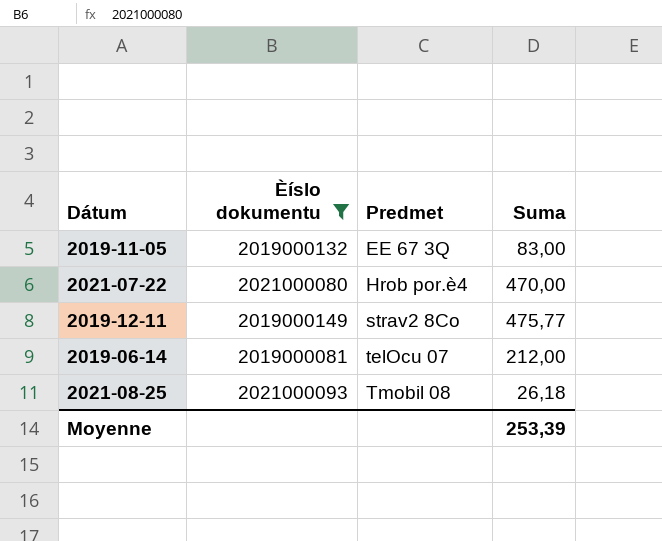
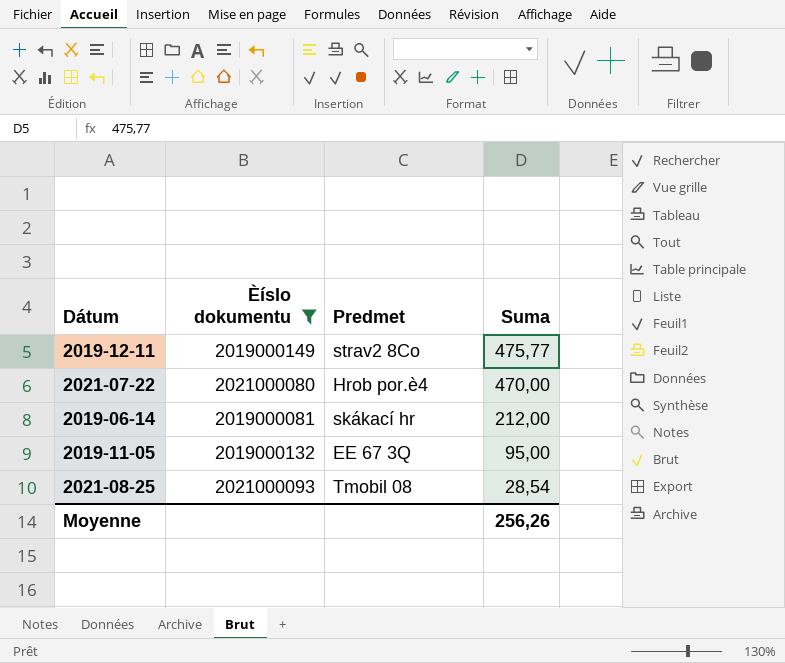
row order: Predmet ascending -> Suma descending
2019-06-14 | Predmet: telOcu 07 -> skákací hr
2019-11-05 | Suma: 83,00 -> 95,00
2021-08-25 | Suma: 26,18 -> 28,54
Moyenne | Suma: 253,39 -> 256,26

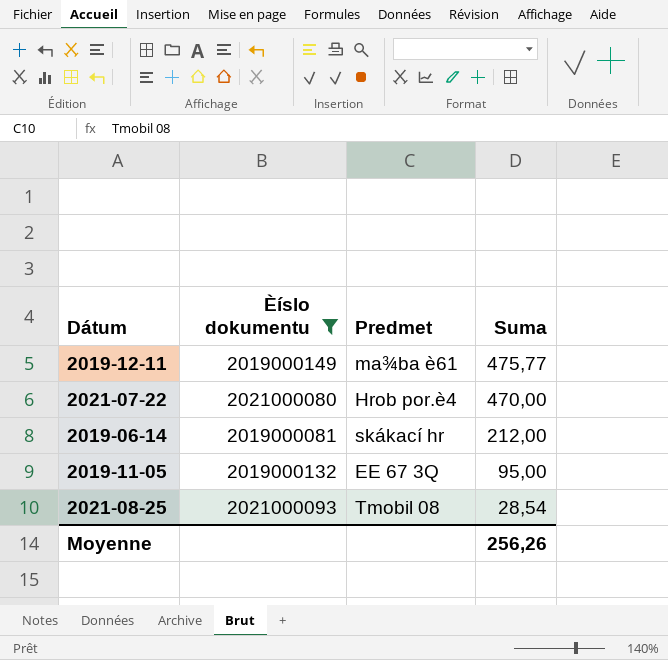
2019-12-11 | Predmet: strav2 8Co -> ma¾ba è61

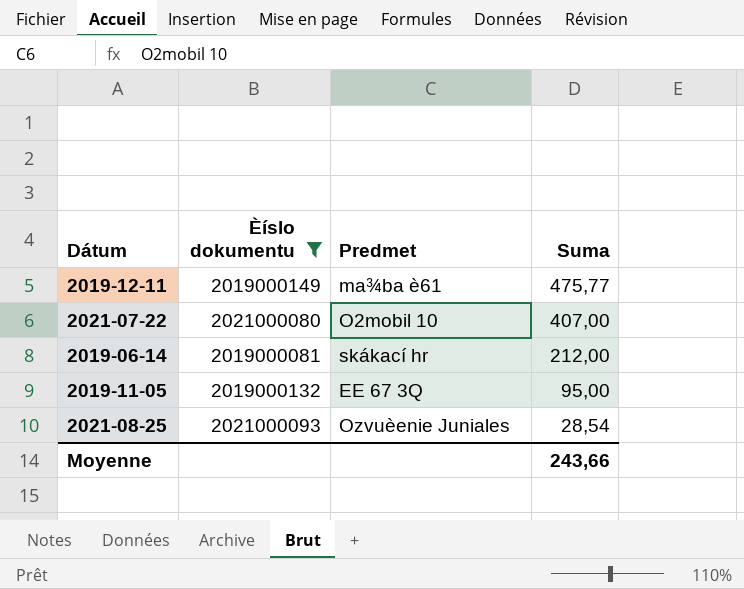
2021-07-22 | Predmet: Hrob por.è4 -> O2mobil 10
2021-07-22 | Suma: 470,00 -> 407,00
2021-08-25 | Predmet: Tmobil 08 -> Ozvuèenie Juniales
Moyenne | Suma: 256,26 -> 243,66

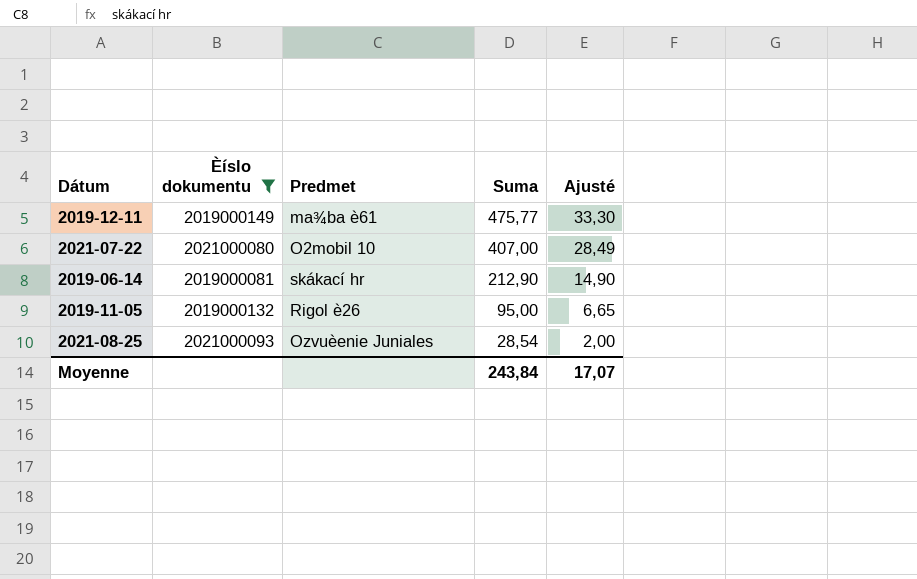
column Ajusté | formula: none -> [Suma] * 0,07
2019-06-14 | Suma: 212,00 -> 212,90
2019-11-05 | Predmet: EE 67 3Q -> Rigol è26
Moyenne | Suma: 243,66 -> 243,84

